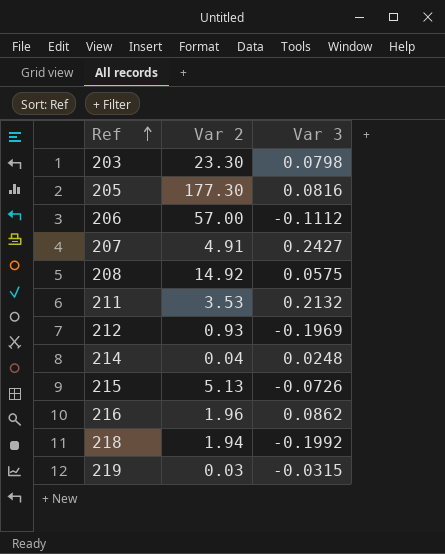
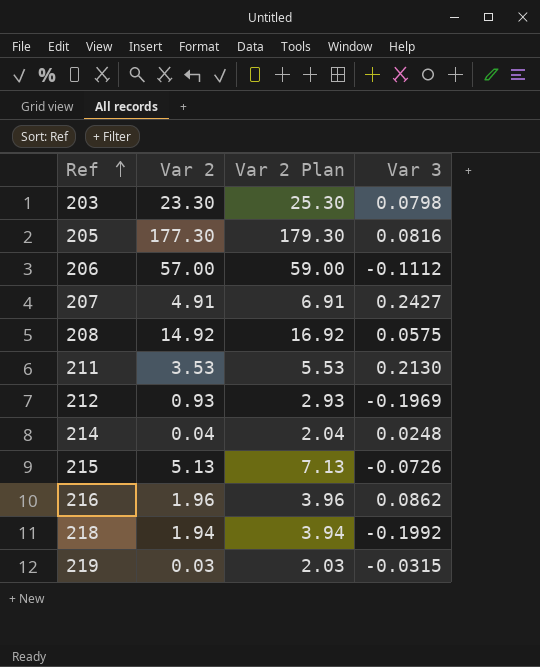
column Var 2 Plan | formula: none -> [Var 2] + 2
211 | Var 3: 0.2132 -> 0.2130

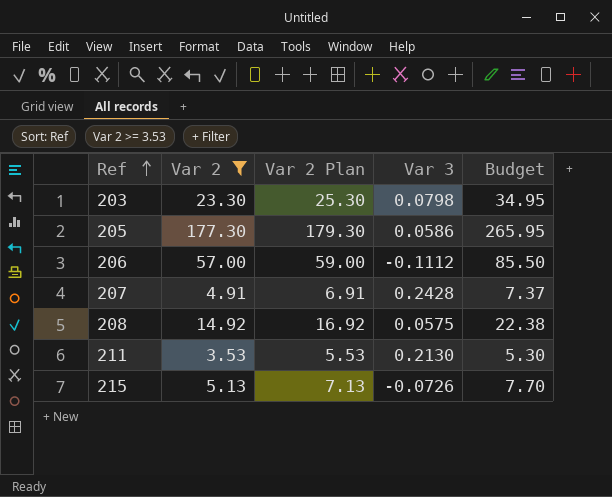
filter: none -> Var 2 >= 3.53
column Budget | formula: none -> [Var 2] * 1.5
205 | Var 3: 0.0816 -> 0.0586
207 | Var 3: 0.2427 -> 0.2428

